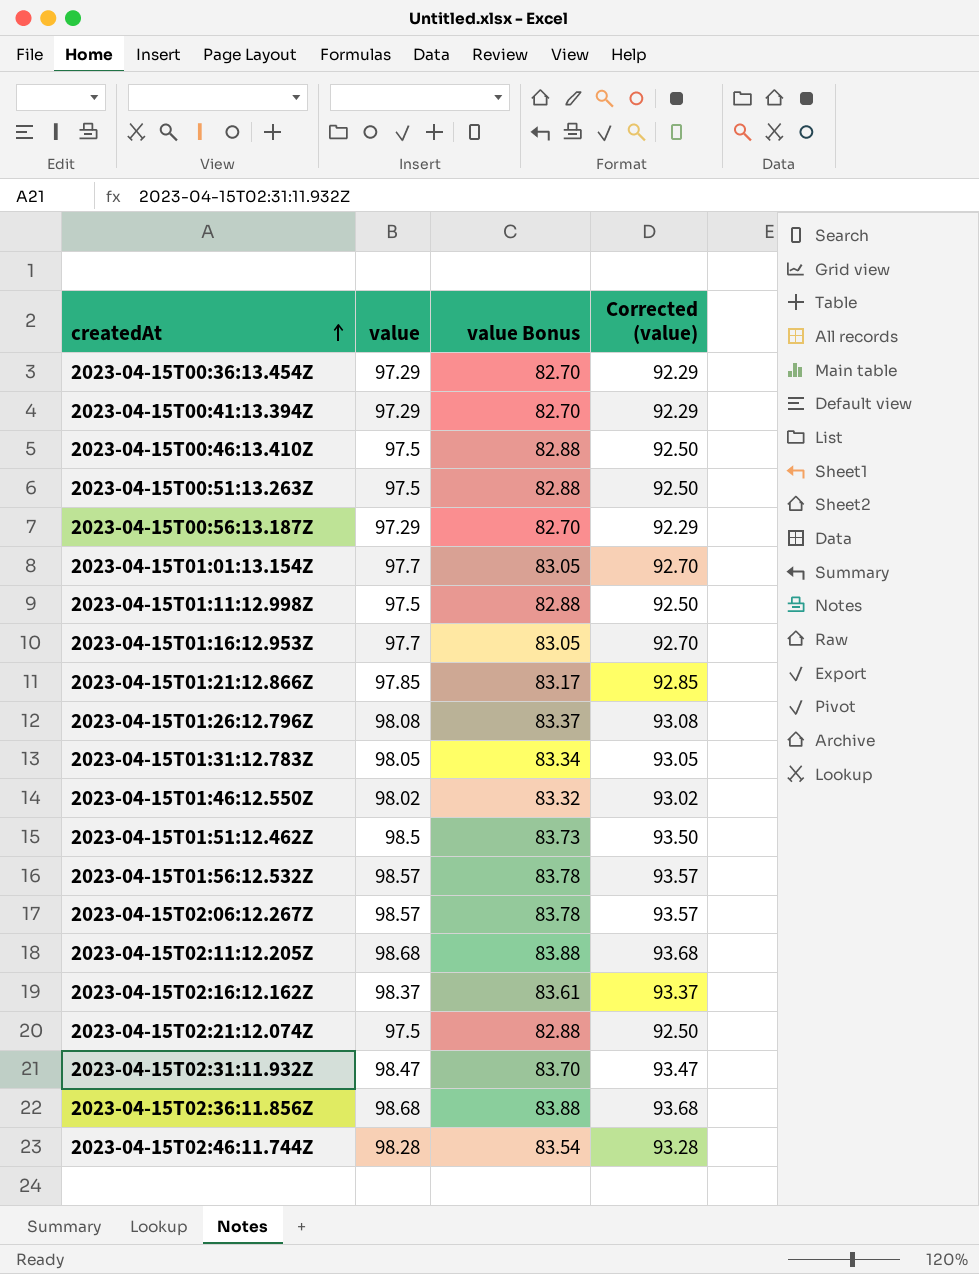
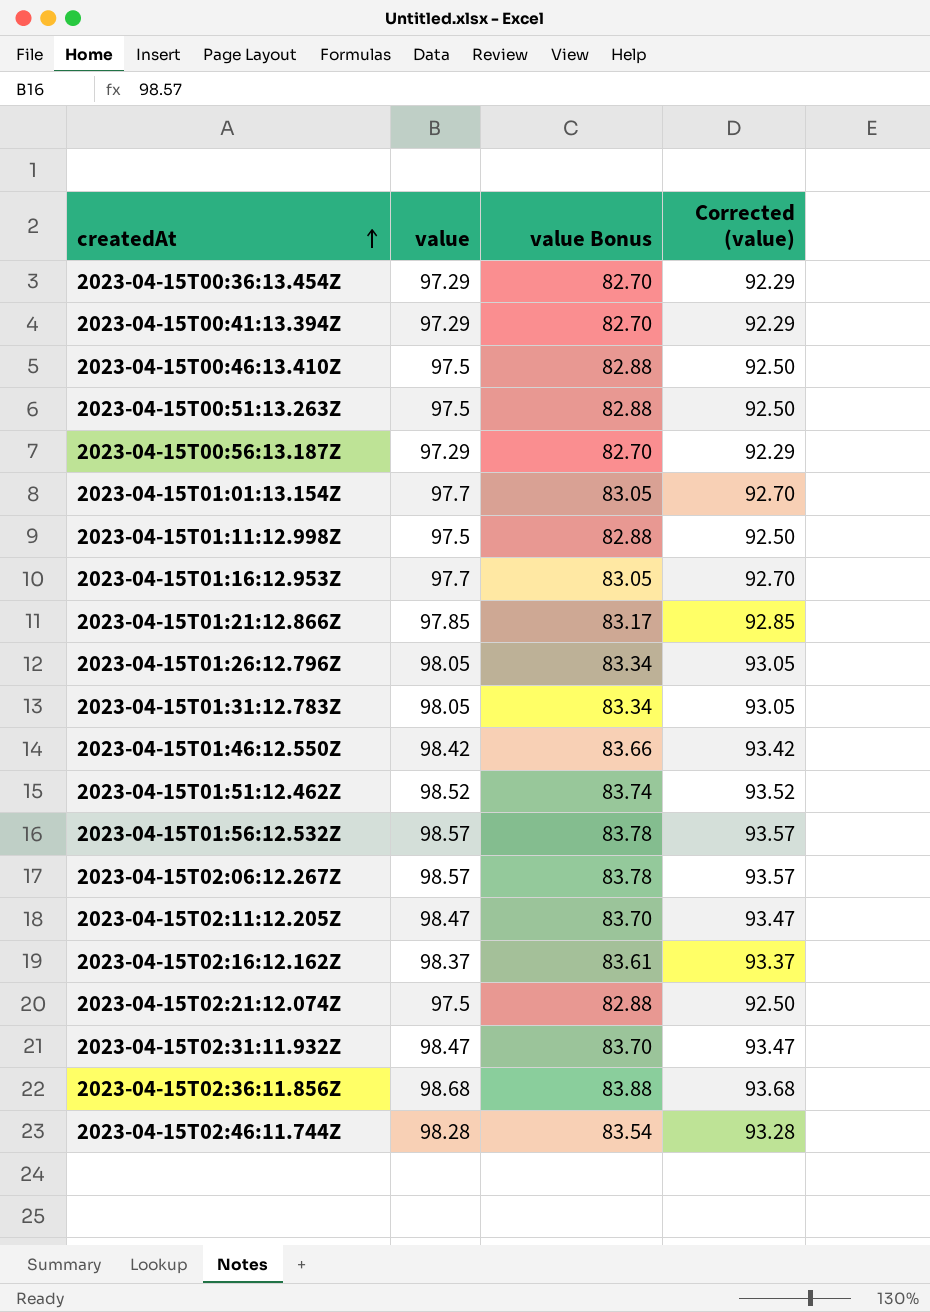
2023-04-15T01:26:12.796Z | value: 98.08 -> 98.05
2023-04-15T01:26:12.796Z | value Bonus: 83.37 -> 83.34
2023-04-15T01:26:12.796Z | Corrected (value): 93.08 -> 93.05
2023-04-15T01:46:12.550Z | value: 98.02 -> 98.42
2023-04-15T01:46:12.550Z | value Bonus: 83.32 -> 83.66
2023-04-15T01:46:12.550Z | Corrected (value): 93.02 -> 93.42
2023-04-15T01:51:12.462Z | value: 98.5 -> 98.52
2023-04-15T01:51:12.462Z | value Bonus: 83.73 -> 83.74
2023-04-15T01:51:12.462Z | Corrected (value): 93.50 -> 93.52
2023-04-15T02:11:12.205Z | value: 98.68 -> 98.47
2023-04-15T02:11:12.205Z | value Bonus: 83.88 -> 83.70
2023-04-15T02:11:12.205Z | Corrected (value): 93.68 -> 93.47

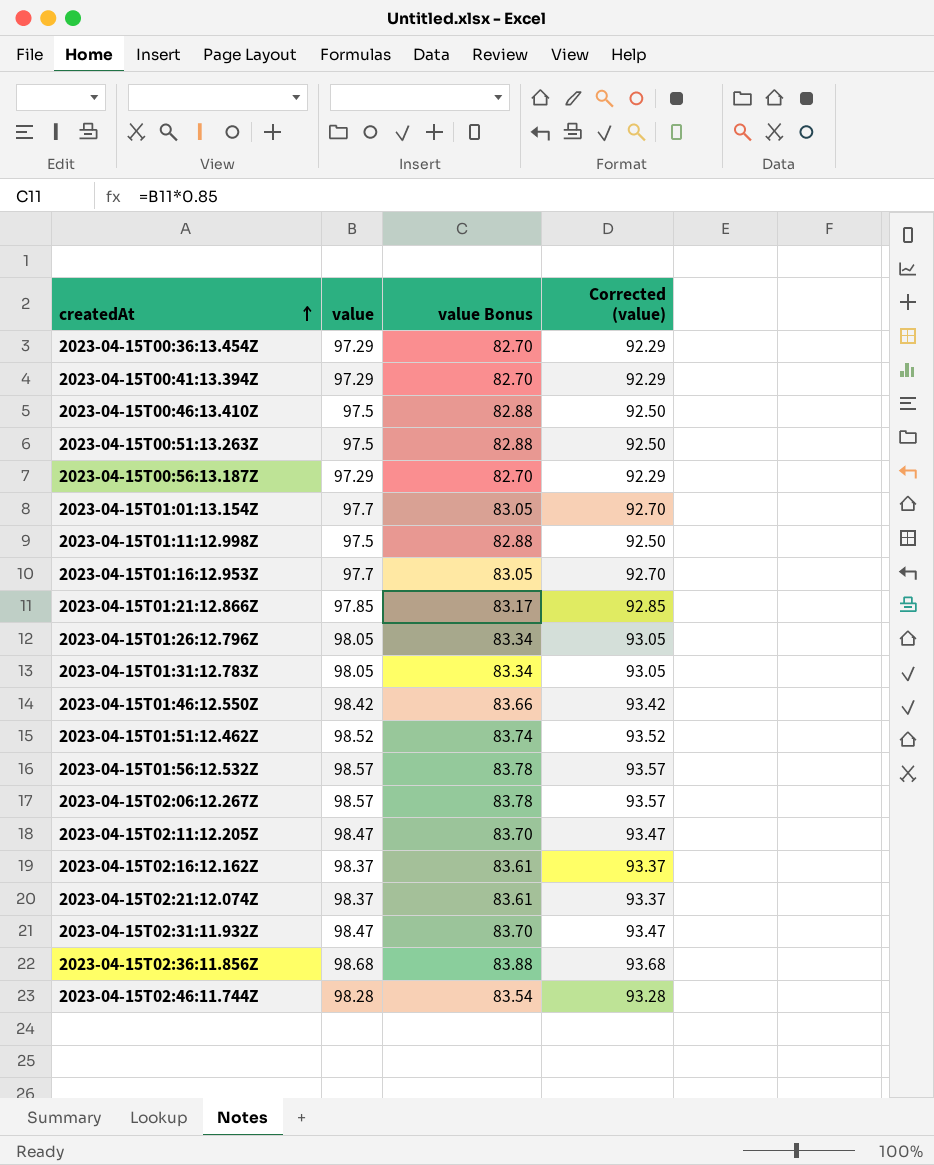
2023-04-15T02:21:12.074Z | value: 97.5 -> 98.37
2023-04-15T02:21:12.074Z | value Bonus: 82.88 -> 83.61
2023-04-15T02:21:12.074Z | Corrected (value): 92.50 -> 93.37

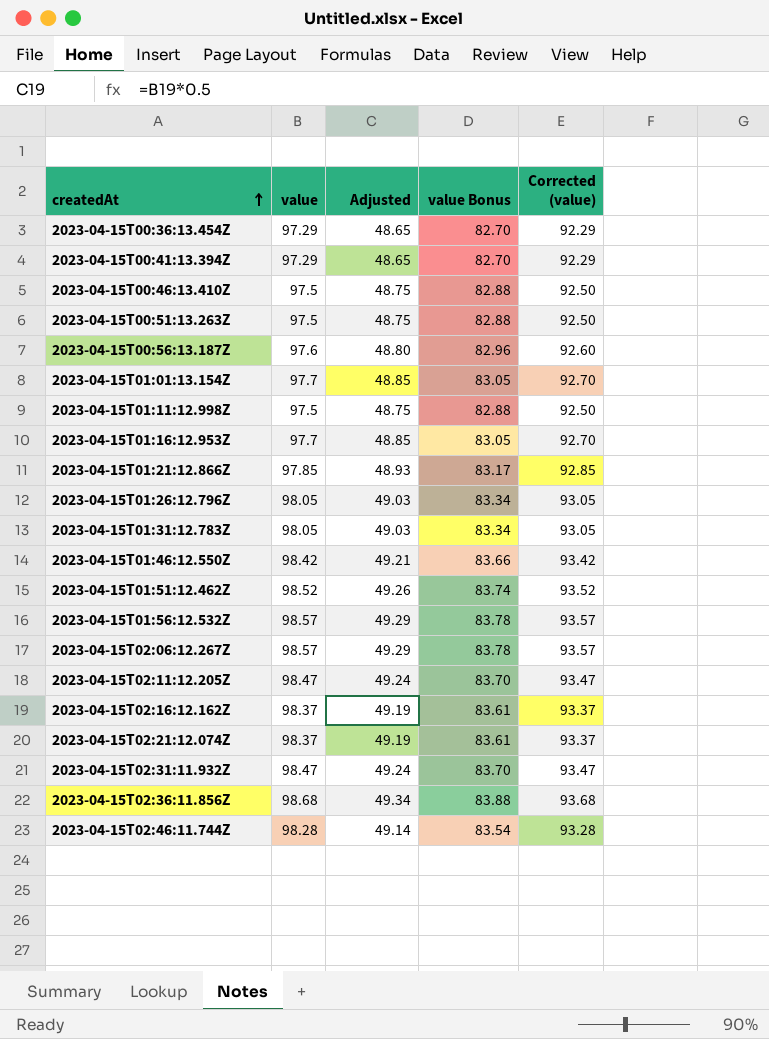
column Adjusted | formula: none -> [value] * 0.5
2023-04-15T00:56:13.187Z | value: 97.29 -> 97.6
2023-04-15T00:56:13.187Z | value Bonus: 82.70 -> 82.96
2023-04-15T00:56:13.187Z | Corrected (value): 92.29 -> 92.60

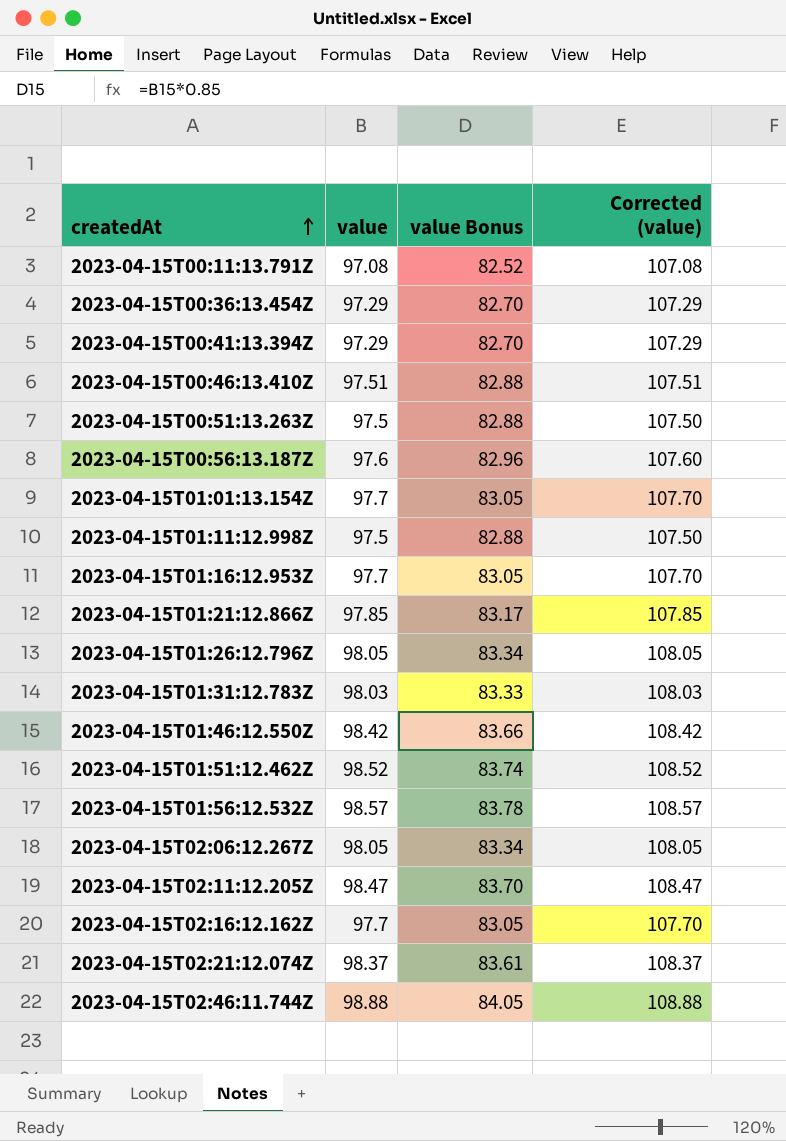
column Adjusted | formula: [value] * 0.5 -> none
column Corrected (value) | formula: [value] - 5 -> [value] + 10
row 2023-04-15T02:31:11.932Z: 98.47 | 49.24 | 83.70 | 93.47 -> none
row 2023-04-15T02:36:11.856Z: 98.68 | 49.34 | 83.88 | 93.68 -> none
row 2023-04-15T00:11:13.791Z: none -> 97.08 | 82.52 | 107.08
2023-04-15T00:46:13.410Z | value: 97.5 -> 97.51
2023-04-15T01:31:12.783Z | value: 98.05 -> 98.03
2023-04-15T01:31:12.783Z | value Bonus: 83.34 -> 83.33
2023-04-15T02:06:12.267Z | value: 98.57 -> 98.05
2023-04-15T02:06:12.267Z | value Bonus: 83.78 -> 83.34
2023-04-15T02:16:12.162Z | value: 98.37 -> 97.7
2023-04-15T02:16:12.162Z | value Bonus: 83.61 -> 83.05
2023-04-15T02:46:11.744Z | value: 98.28 -> 98.88
2023-04-15T02:46:11.744Z | value Bonus: 83.54 -> 84.05

